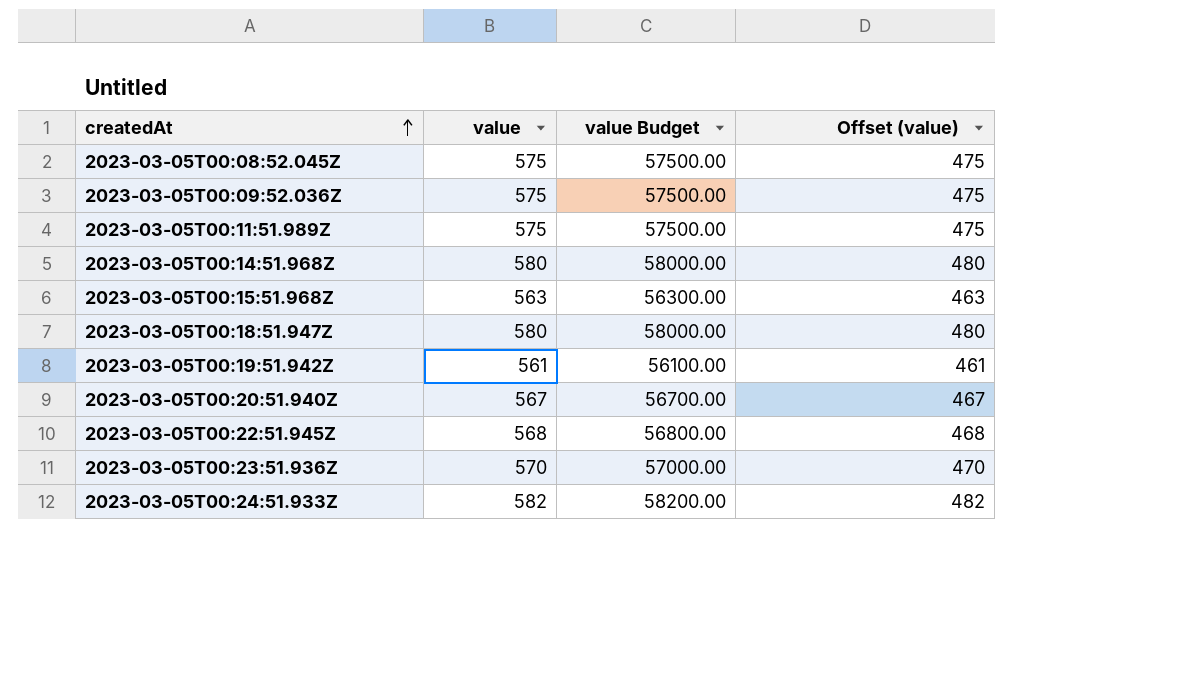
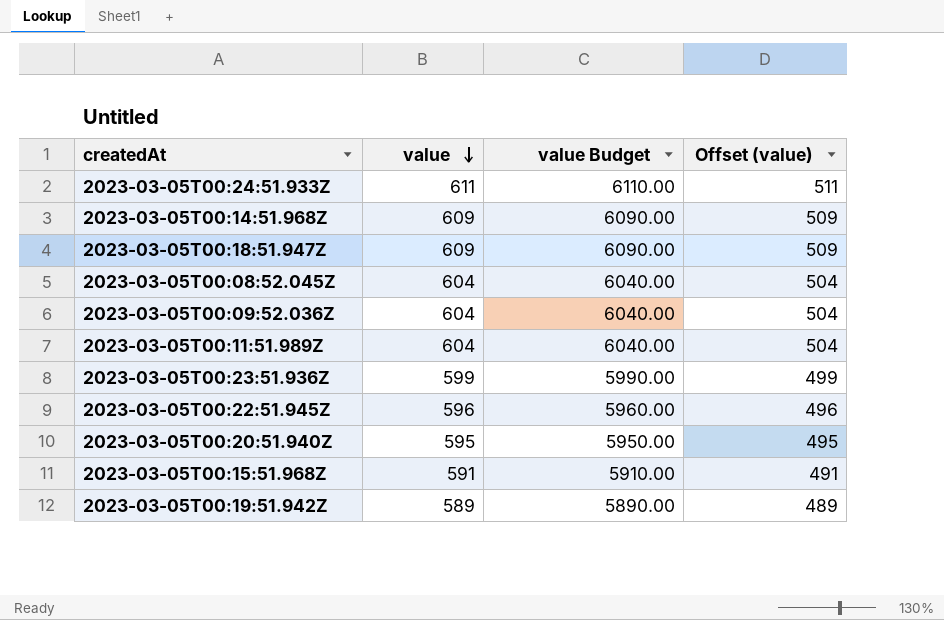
row order: createdAt ascending -> value descending
column value Budget | formula: [value] * 100 -> [value] * 10
2023-03-05T00:24:51.933Z | value: 582 -> 611
2023-03-05T00:24:51.933Z | Offset (value): 482 -> 511
2023-03-05T00:14:51.968Z | value: 580 -> 609
2023-03-05T00:14:51.968Z | Offset (value): 480 -> 509
2023-03-05T00:18:51.947Z | value: 580 -> 609
2023-03-05T00:18:51.947Z | Offset (value): 480 -> 509
2023-03-05T00:08:52.045Z | value: 575 -> 604
2023-03-05T00:08:52.045Z | Offset (value): 475 -> 504
2023-03-05T00:09:52.036Z | value: 575 -> 604
2023-03-05T00:09:52.036Z | Offset (value): 475 -> 504
2023-03-05T00:11:51.989Z | value: 575 -> 604
2023-03-05T00:11:51.989Z | Offset (value): 475 -> 504
2023-03-05T00:23:51.936Z | value: 570 -> 599
2023-03-05T00:23:51.936Z | Offset (value): 470 -> 499
2023-03-05T00:22:51.945Z | value: 568 -> 596
2023-03-05T00:22:51.945Z | Offset (value): 468 -> 496
2023-03-05T00:20:51.940Z | value: 567 -> 595
2023-03-05T00:20:51.940Z | Offset (value): 467 -> 495
2023-03-05T00:15:51.968Z | value: 563 -> 591
2023-03-05T00:15:51.968Z | Offset (value): 463 -> 491
2023-03-05T00:19:51.942Z | value: 561 -> 589
2023-03-05T00:19:51.942Z | Offset (value): 461 -> 489

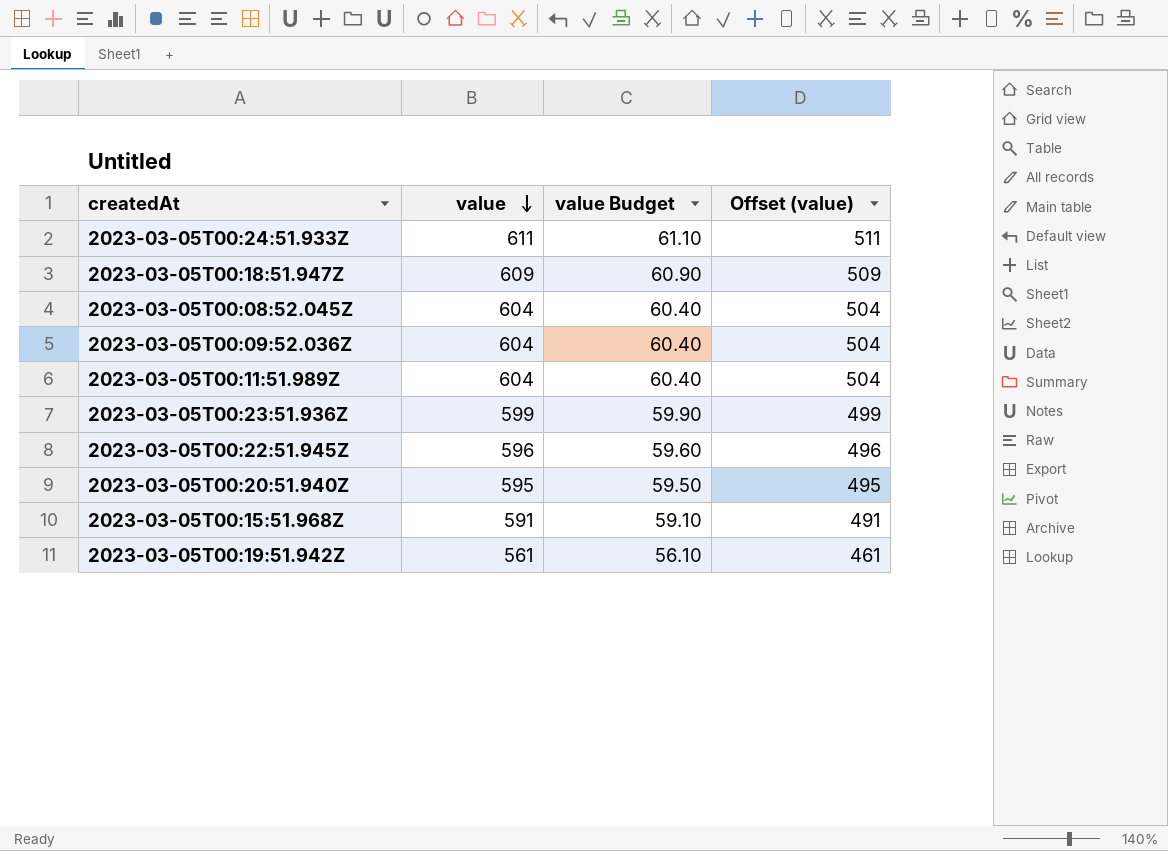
column value Budget | formula: [value] * 10 -> [value] * 0.1
row 2023-03-05T00:14:51.968Z: 609 | 6090.00 | 509 -> none
2023-03-05T00:19:51.942Z | value: 589 -> 561
2023-03-05T00:19:51.942Z | Offset (value): 489 -> 461

